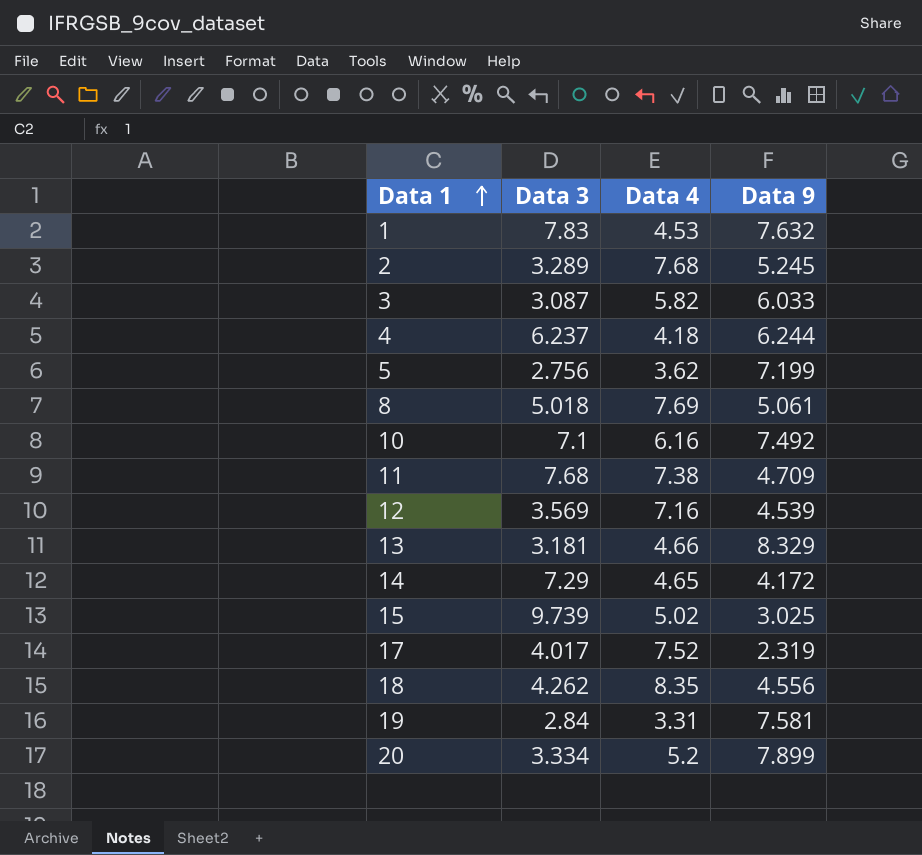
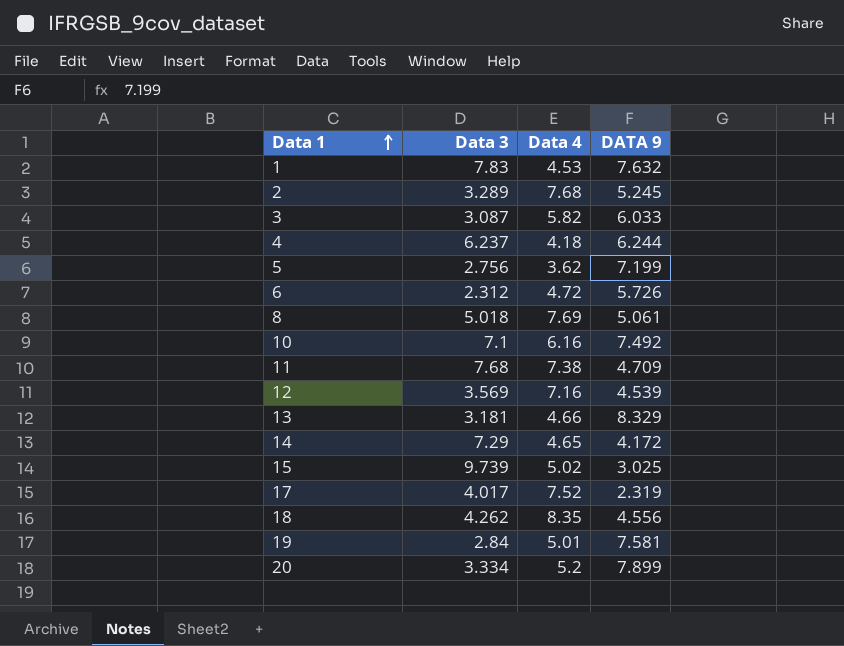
column name: Data 9 -> DATA 9
row 6: none -> 2.312 | 4.72 | 5.726
19 | Data 4: 3.31 -> 5.01

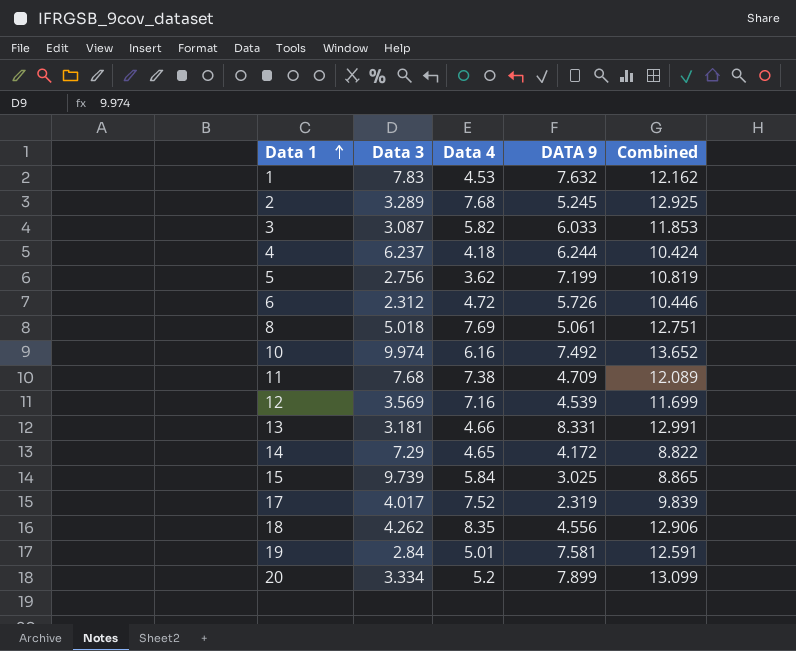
column Combined | formula: none -> [Data 4] + [DATA 9]
10 | Data 3: 7.1 -> 9.974
13 | DATA 9: 8.329 -> 8.331
15 | Data 4: 5.02 -> 5.84

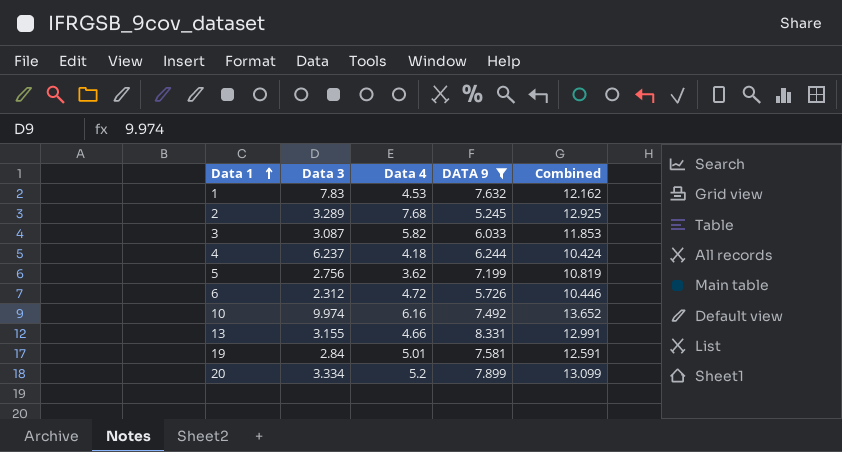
filter: none -> DATA 9 >= 5.245
13 | Data 3: 3.181 -> 3.155

